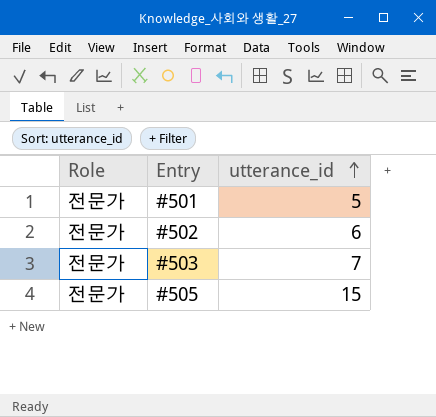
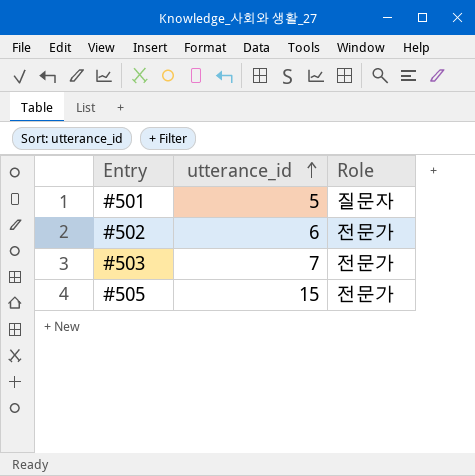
column Role | position: 1 -> 3
#501 | Role: 전문가 -> 질문자

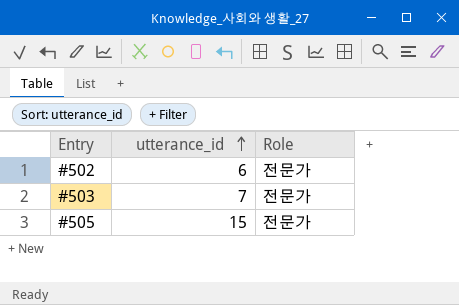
row #501: 5 | 질문자 -> none

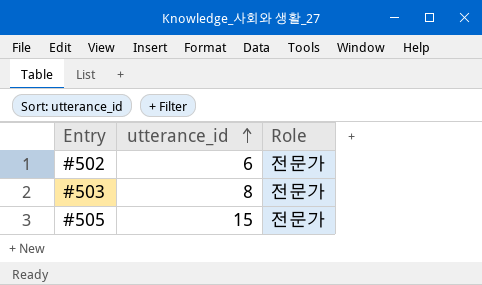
#503 | utterance_id: 7 -> 8

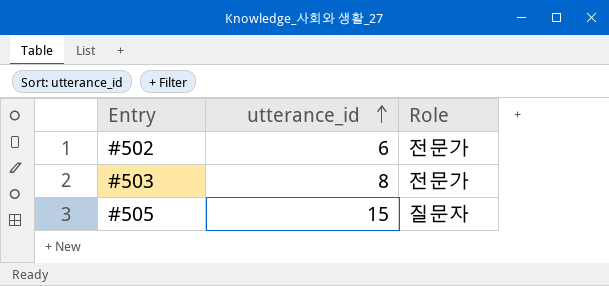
#505 | Role: 전문가 -> 질문자

